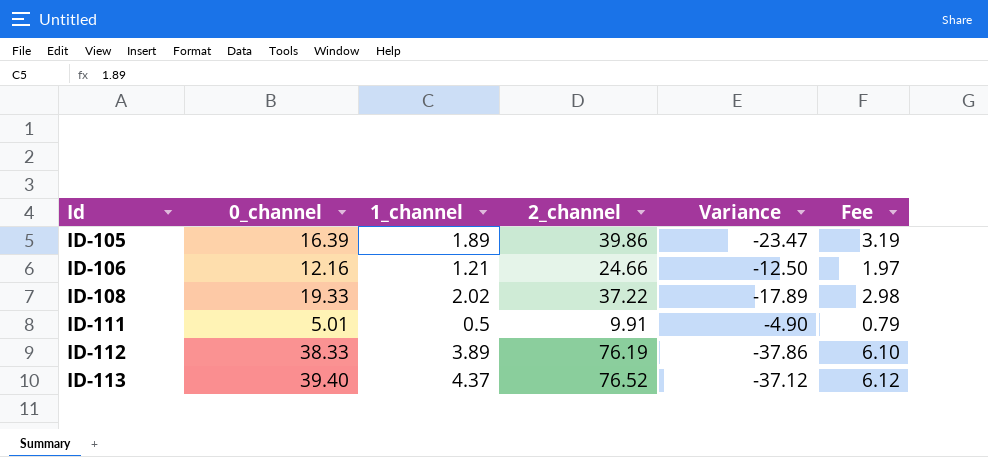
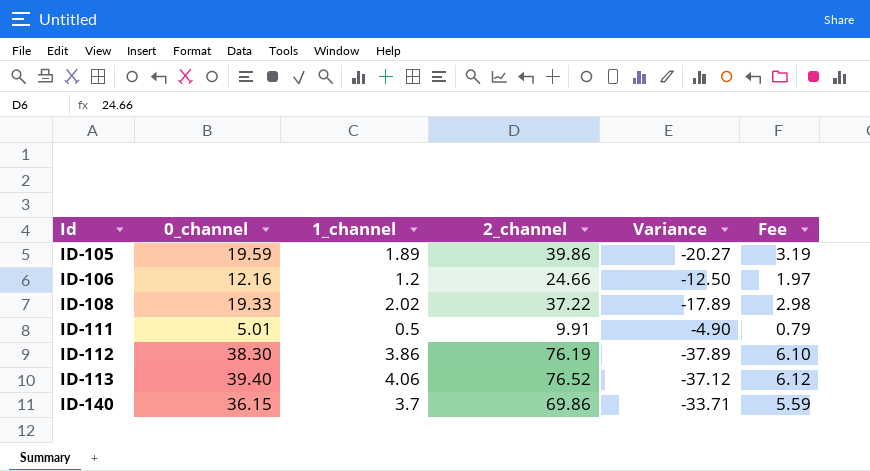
ID-105 | 0_channel: 16.39 -> 19.59
ID-105 | Variance: -23.47 -> -20.27
ID-106 | 1_channel: 1.21 -> 1.2
ID-112 | 0_channel: 38.33 -> 38.30
ID-112 | 1_channel: 3.89 -> 3.86
ID-112 | Variance: -37.86 -> -37.89
ID-113 | 1_channel: 4.37 -> 4.06
row ID-140: none -> 36.15 | 3.7 | 69.86 | -33.71 | 5.59

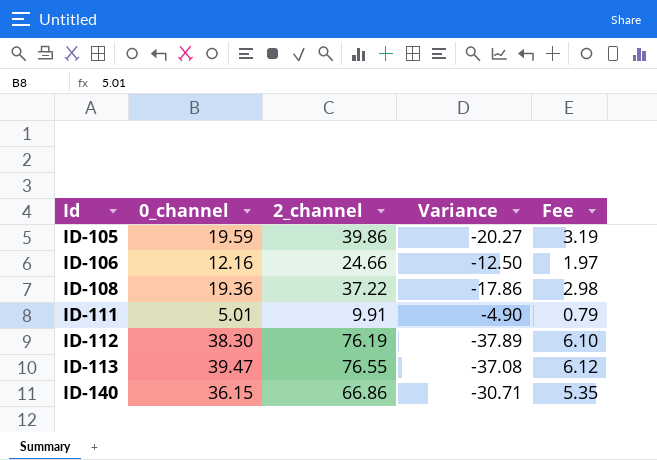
column 1_channel | position: 3 -> none
ID-108 | 0_channel: 19.33 -> 19.36
ID-108 | Variance: -17.89 -> -17.86
ID-113 | 0_channel: 39.40 -> 39.47
ID-113 | 2_channel: 76.52 -> 76.55
ID-113 | Variance: -37.12 -> -37.08
ID-140 | 2_channel: 69.86 -> 66.86
ID-140 | Variance: -33.71 -> -30.71
ID-140 | Fee: 5.59 -> 5.35

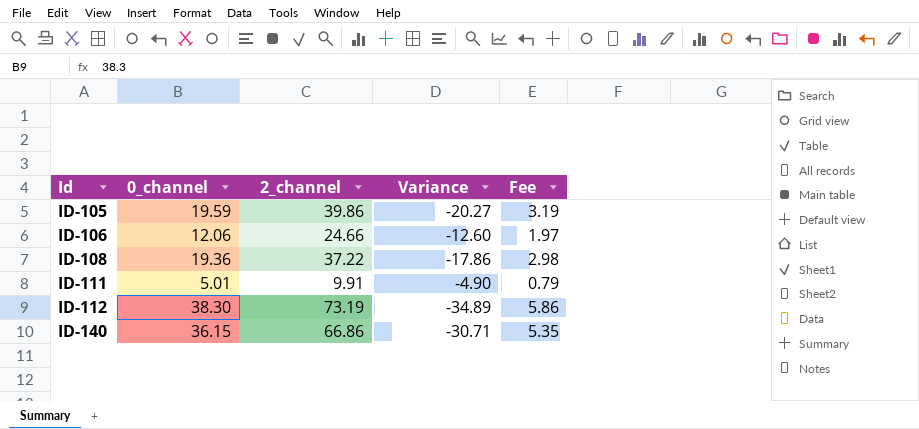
row ID-113: 39.47 | 76.55 | -37.08 | 6.12 -> none
ID-106 | 0_channel: 12.16 -> 12.06
ID-106 | Variance: -12.50 -> -12.60
ID-112 | 2_channel: 76.19 -> 73.19
ID-112 | Variance: -37.89 -> -34.89
ID-112 | Fee: 6.10 -> 5.86

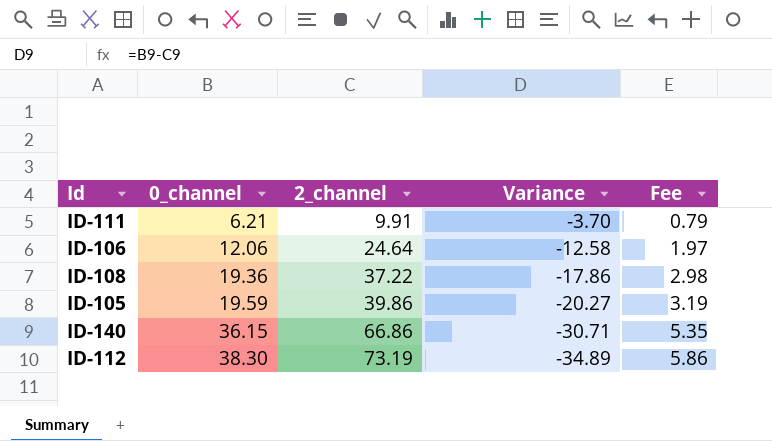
row order: Id ascending -> 0_channel ascending
ID-111 | 0_channel: 5.01 -> 6.21
ID-111 | Variance: -4.90 -> -3.70
ID-106 | 2_channel: 24.66 -> 24.64
ID-106 | Variance: -12.60 -> -12.58

